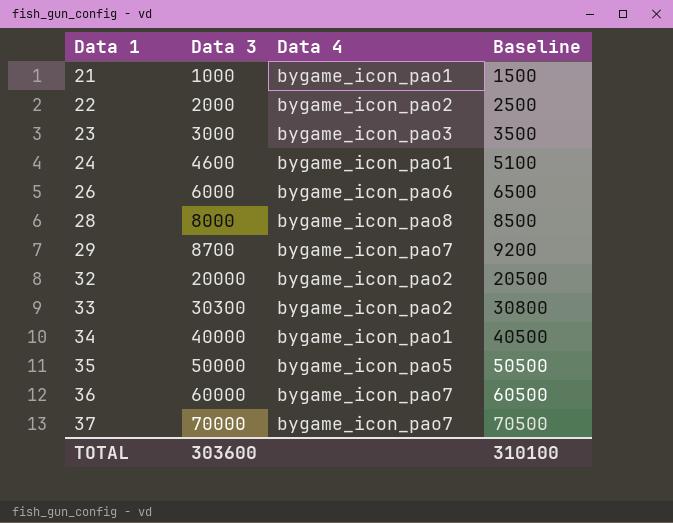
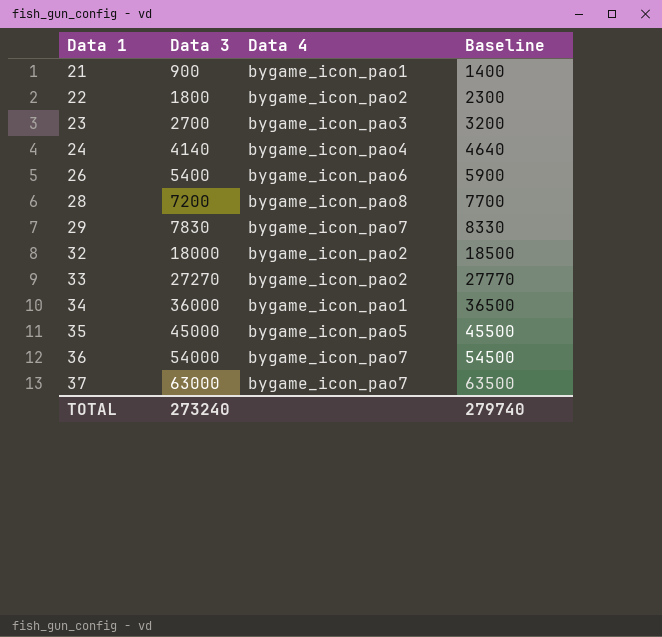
21 | Data 3: 1000 -> 900
21 | Baseline: 1500 -> 1400
22 | Data 3: 2000 -> 1800
22 | Baseline: 2500 -> 2300
23 | Data 3: 3000 -> 2700
23 | Baseline: 3500 -> 3200
24 | Data 3: 4600 -> 4140
24 | Data 4: bygame_icon_pao1 -> bygame_icon_pao4
24 | Baseline: 5100 -> 4640
26 | Data 3: 6000 -> 5400
26 | Baseline: 6500 -> 5900
28 | Data 3: 8000 -> 7200
28 | Baseline: 8500 -> 7700
29 | Data 3: 8700 -> 7830
29 | Baseline: 9200 -> 8330
32 | Data 3: 20000 -> 18000
32 | Baseline: 20500 -> 18500
33 | Data 3: 30300 -> 27270
33 | Baseline: 30800 -> 27770
34 | Data 3: 40000 -> 36000
34 | Baseline: 40500 -> 36500
35 | Data 3: 50000 -> 45000
35 | Baseline: 50500 -> 45500
36 | Data 3: 60000 -> 54000
36 | Baseline: 60500 -> 54500
37 | Data 3: 70000 -> 63000
37 | Baseline: 70500 -> 63500
TOTAL | Data 3: 303600 -> 273240
TOTAL | Baseline: 310100 -> 279740

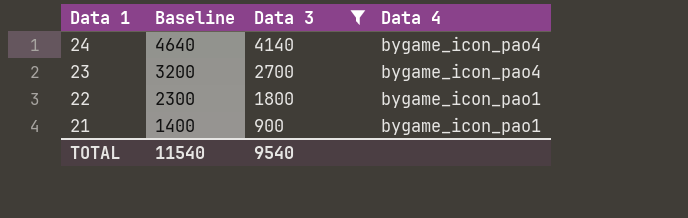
filter: none -> Data 3 <= 4140
row order: Data 1 ascending -> Data 1 descending
column Baseline | position: 4 -> 2
23 | Data 4: bygame_icon_pao3 -> bygame_icon_pao4
22 | Data 4: bygame_icon_pao2 -> bygame_icon_pao1
TOTAL | Baseline: 279740 -> 11540
TOTAL | Data 3: 273240 -> 9540

